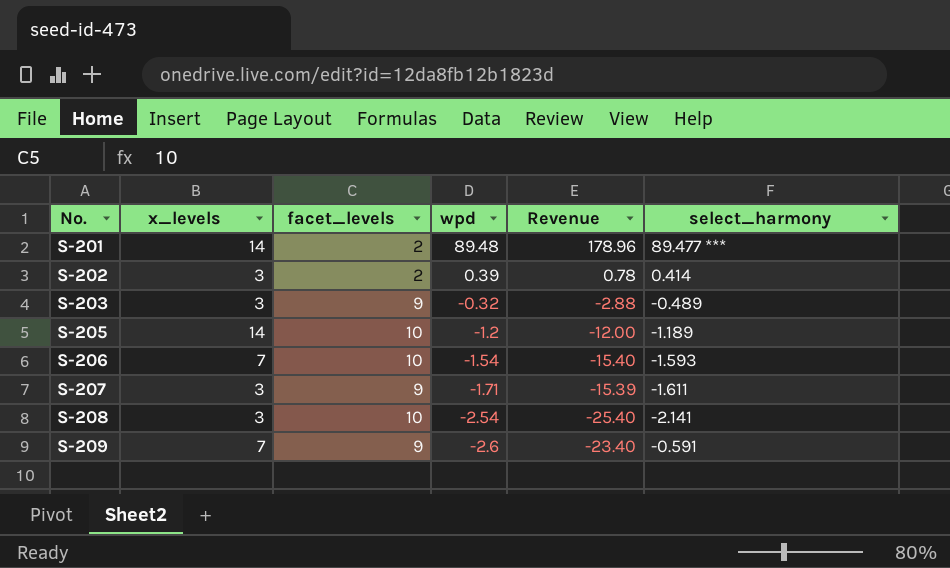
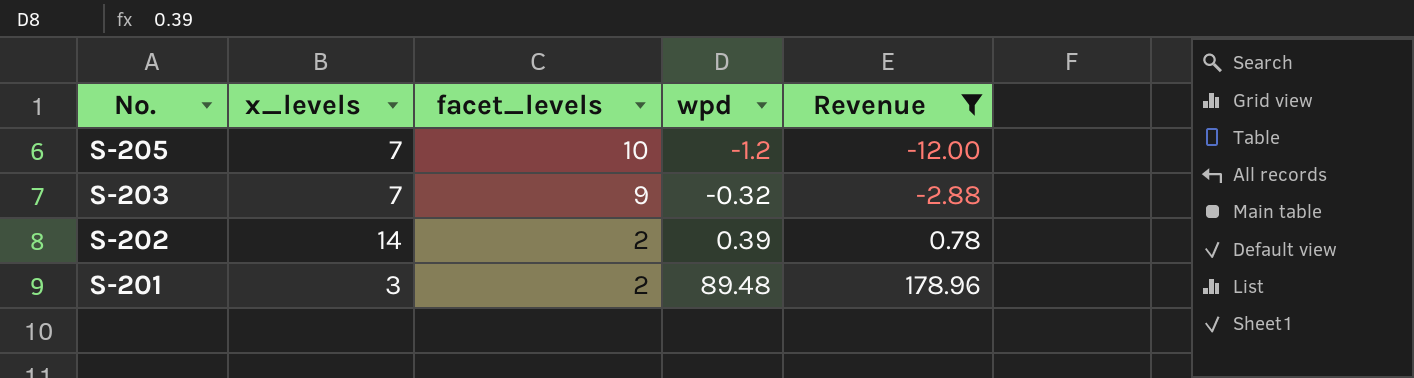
filter: none -> Revenue >= -12.00
row order: No. ascending -> No. descending
column select_harmony | position: 6 -> none
S-205 | x_levels: 14 -> 7
S-203 | x_levels: 3 -> 7
S-202 | x_levels: 3 -> 14
S-201 | x_levels: 14 -> 3

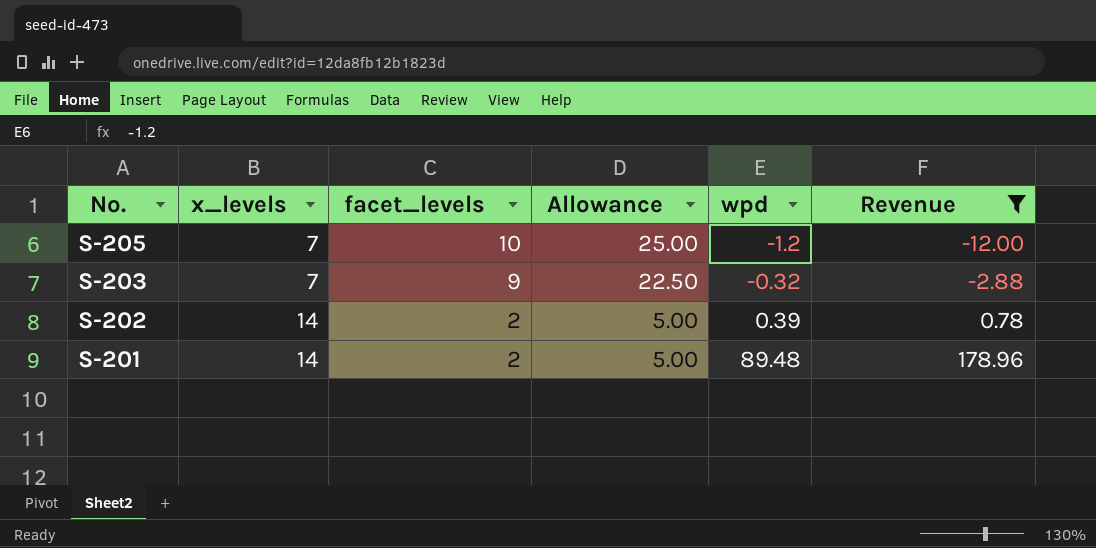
column Allowance | formula: none -> [facet_levels] * 2.5
S-201 | x_levels: 3 -> 14

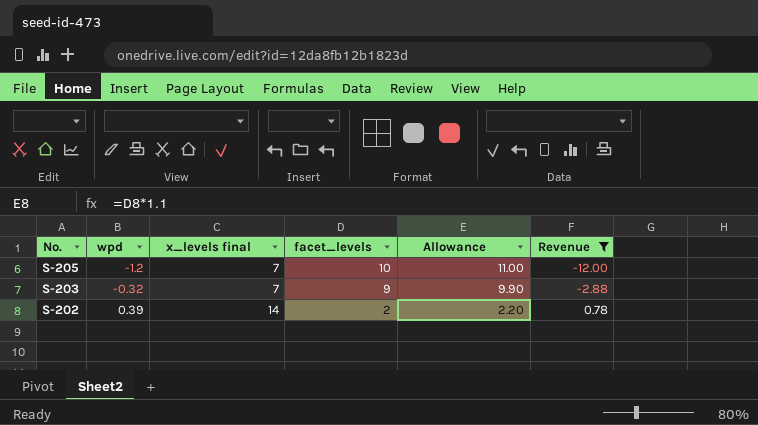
column wpd | position: 5 -> 2
column name: x_levels -> x_levels final
column Allowance | formula: [facet_levels] * 2.5 -> [facet_levels] * 1.1
row S-201: 14 | 2 | 5.00 | 89.48 | 178.96 -> none

